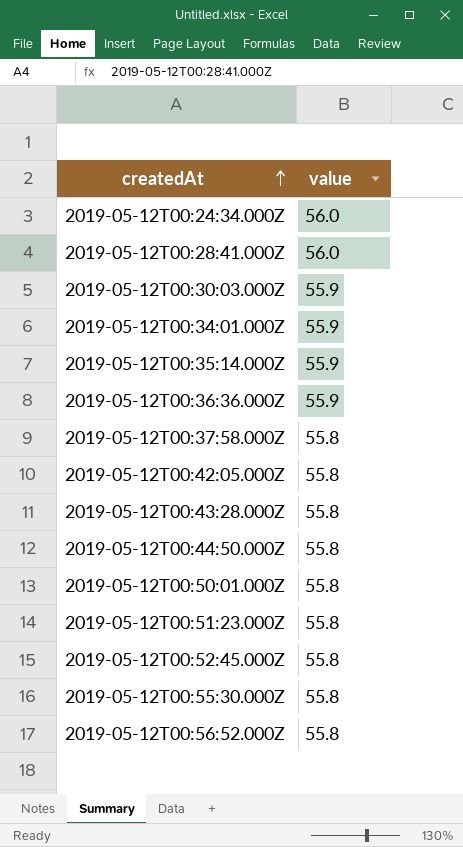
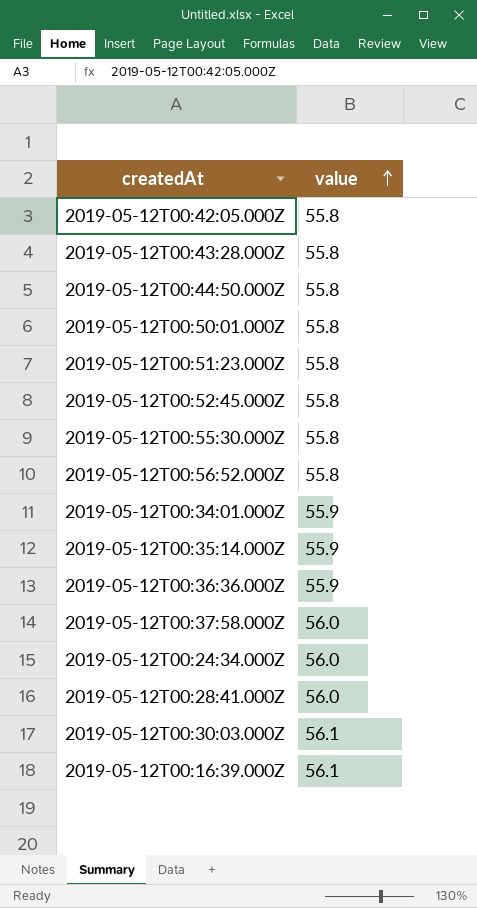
row order: createdAt ascending -> value ascending
2019-05-12T00:37:58.000Z | value: 55.8 -> 56.0
2019-05-12T00:30:03.000Z | value: 55.9 -> 56.1
row 2019-05-12T00:16:39.000Z: none -> 56.1

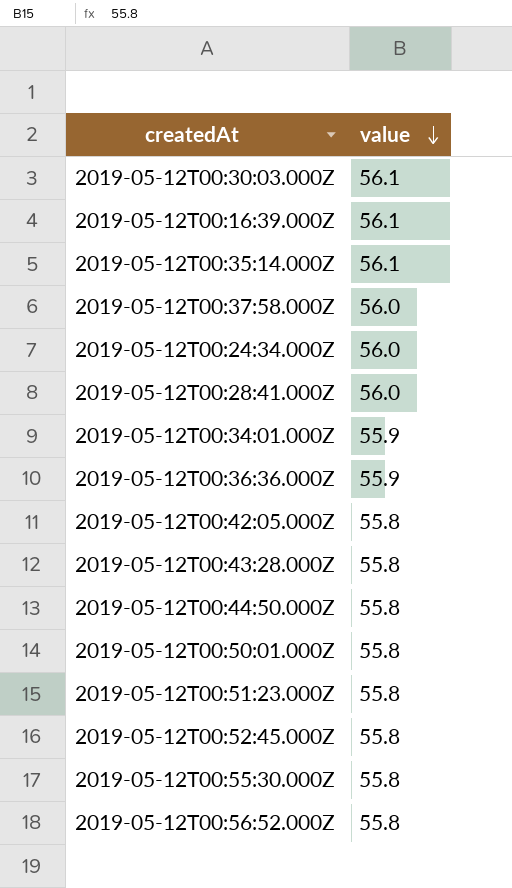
row order: value ascending -> value descending
2019-05-12T00:35:14.000Z | value: 55.9 -> 56.1

